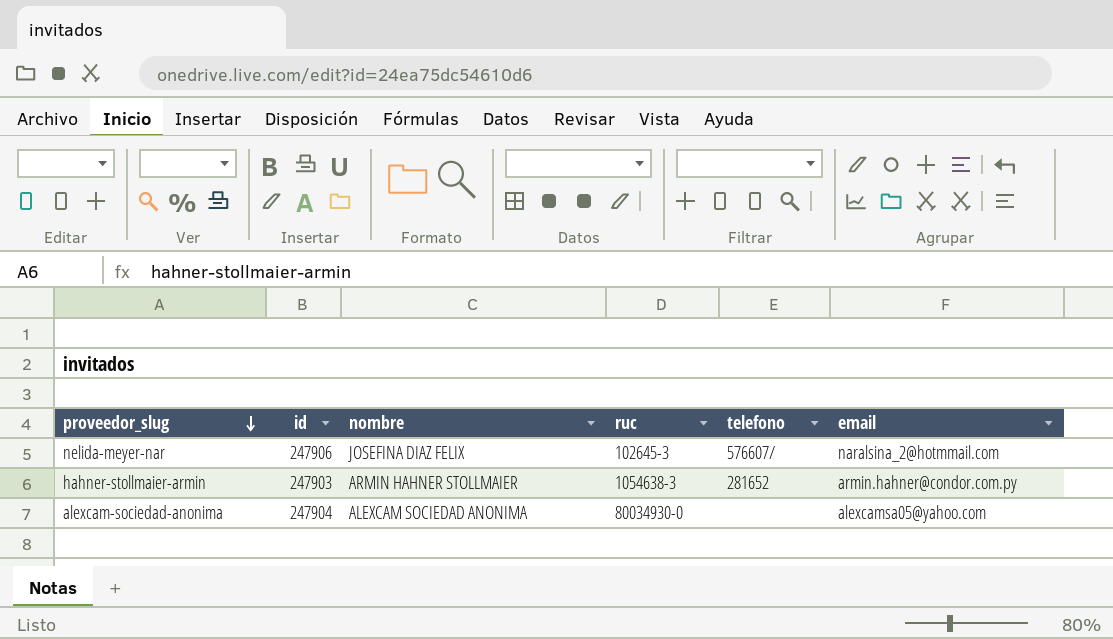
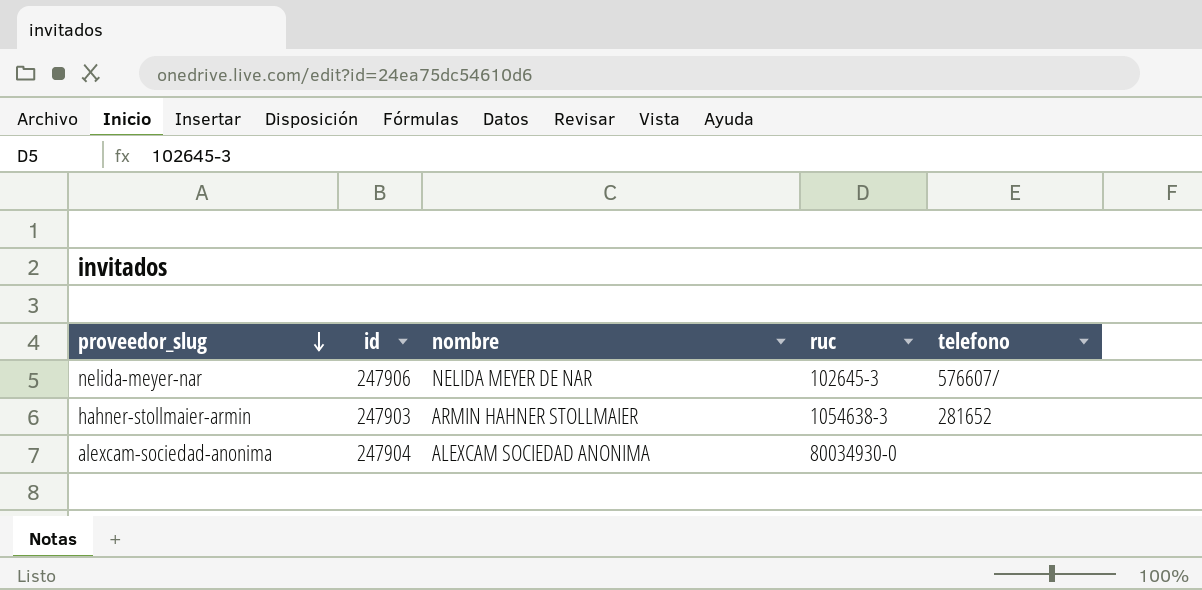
column email | position: 6 -> none
nelida-meyer-nar | nombre: JOSEFINA DIAZ FELIX -> NELIDA MEYER DE NAR

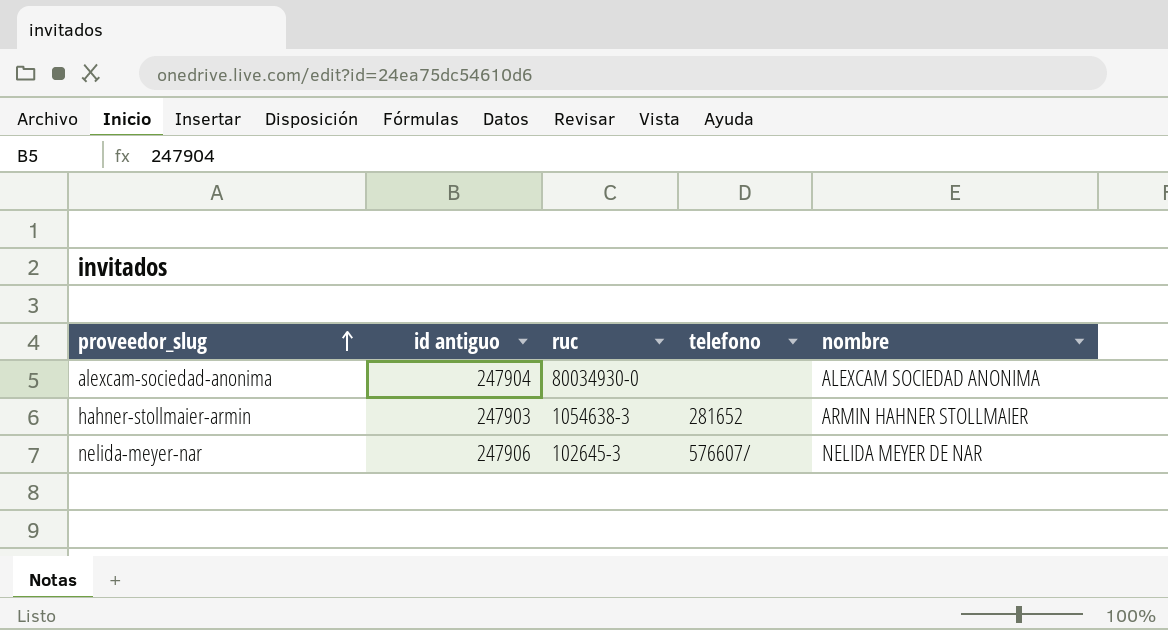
row order: proveedor_slug descending -> proveedor_slug ascending
column name: id -> id antiguo
column nombre | position: 3 -> 5

